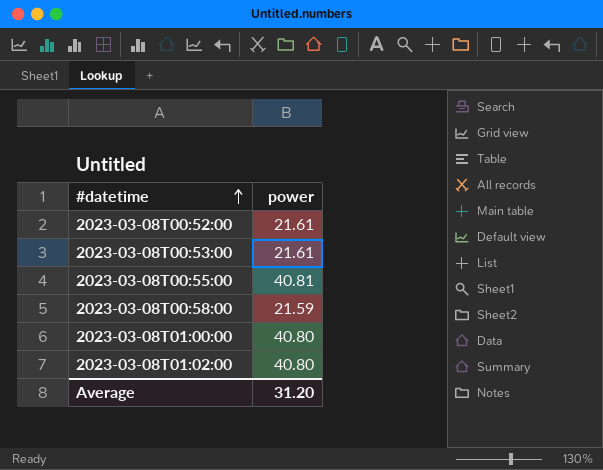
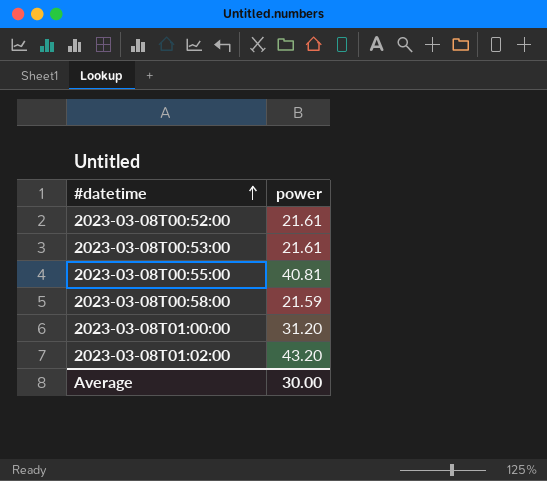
2023-03-08T01:00:00 | power: 40.80 -> 31.20
2023-03-08T01:02:00 | power: 40.80 -> 43.20
Average | power: 31.20 -> 30.00

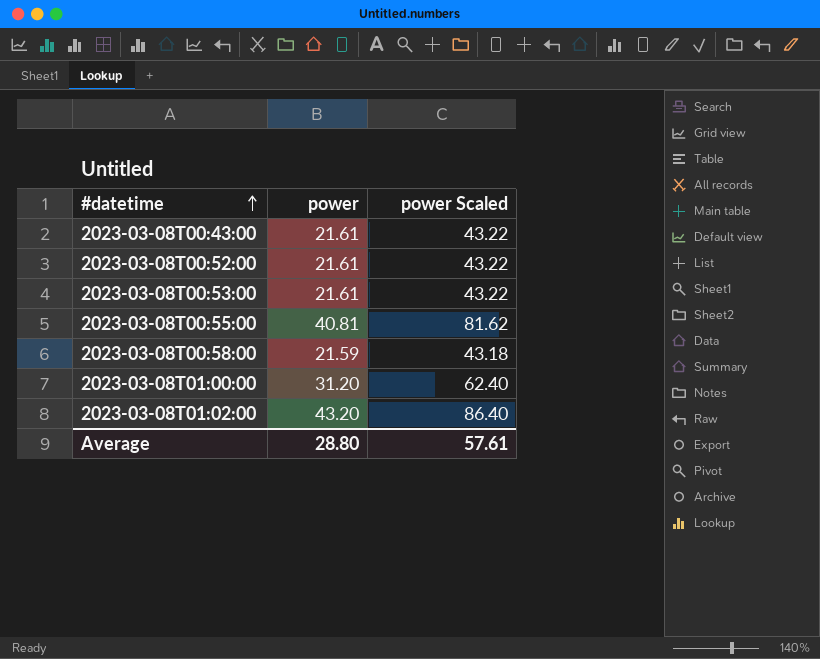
column power Scaled | formula: none -> [power] * 2
row 2023-03-08T00:43:00: none -> 21.61 | 43.22
Average | power: 30.00 -> 28.80

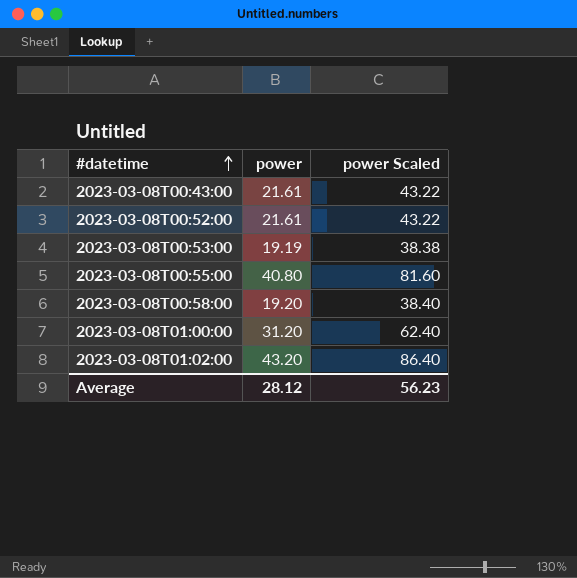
2023-03-08T00:53:00 | power: 21.61 -> 19.19
2023-03-08T00:53:00 | power Scaled: 43.22 -> 38.38
2023-03-08T00:55:00 | power: 40.81 -> 40.80
2023-03-08T00:55:00 | power Scaled: 81.62 -> 81.60
2023-03-08T00:58:00 | power: 21.59 -> 19.20
2023-03-08T00:58:00 | power Scaled: 43.18 -> 38.40
Average | power: 28.80 -> 28.12
Average | power Scaled: 57.61 -> 56.23

